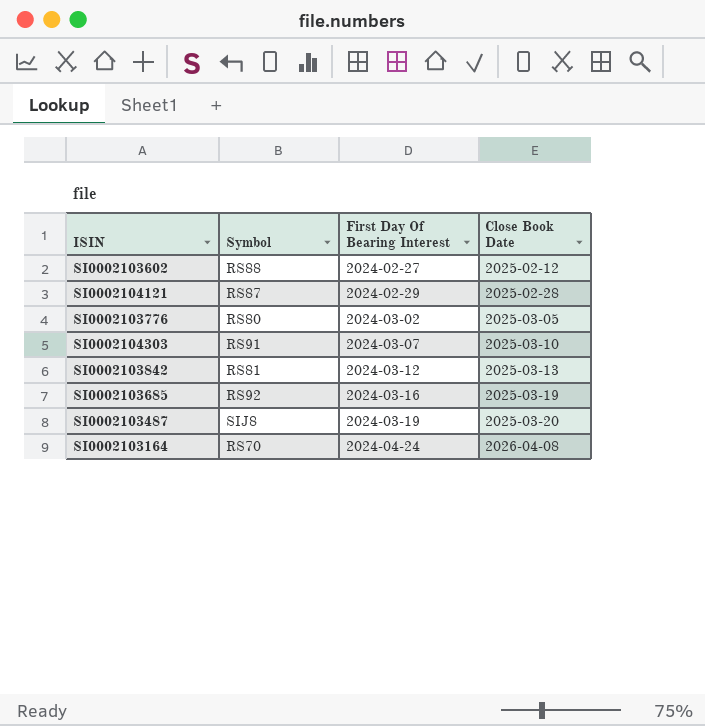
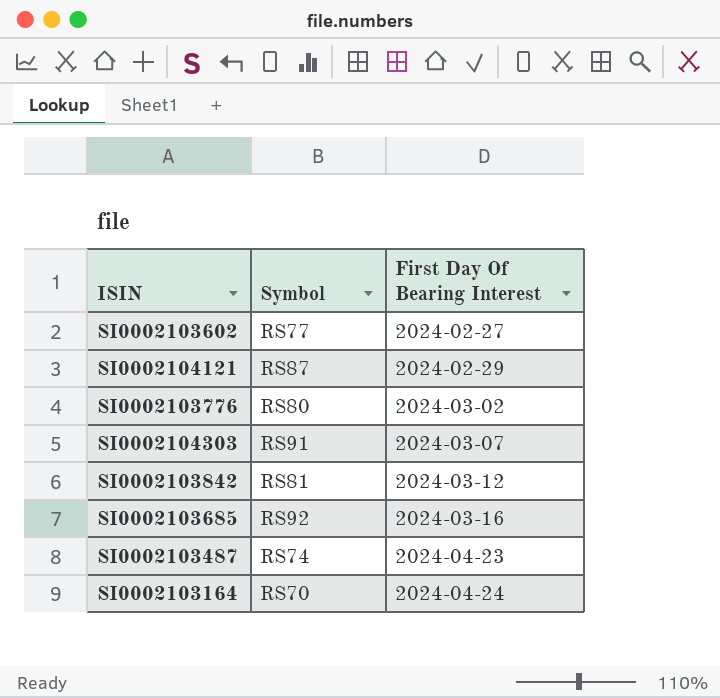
column Close Book Date | position: 4 -> none
SI0002103602 | Symbol: RS88 -> RS77
SI0002103487 | Symbol: SIJ8 -> RS74
SI0002103487 | First Day Of Bearing Interest: 2024-03-19 -> 2024-04-23

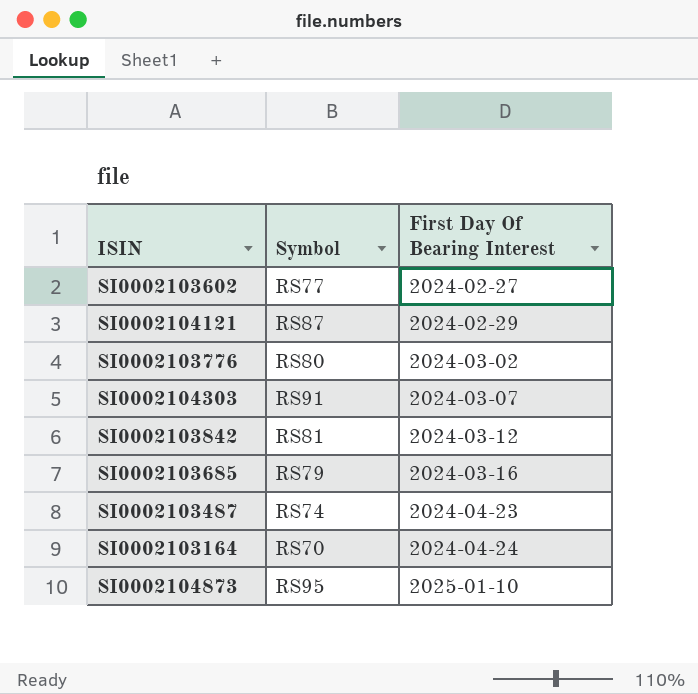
SI0002103685 | Symbol: RS92 -> RS79
row SI0002104873: none -> RS95 | 2025-01-10

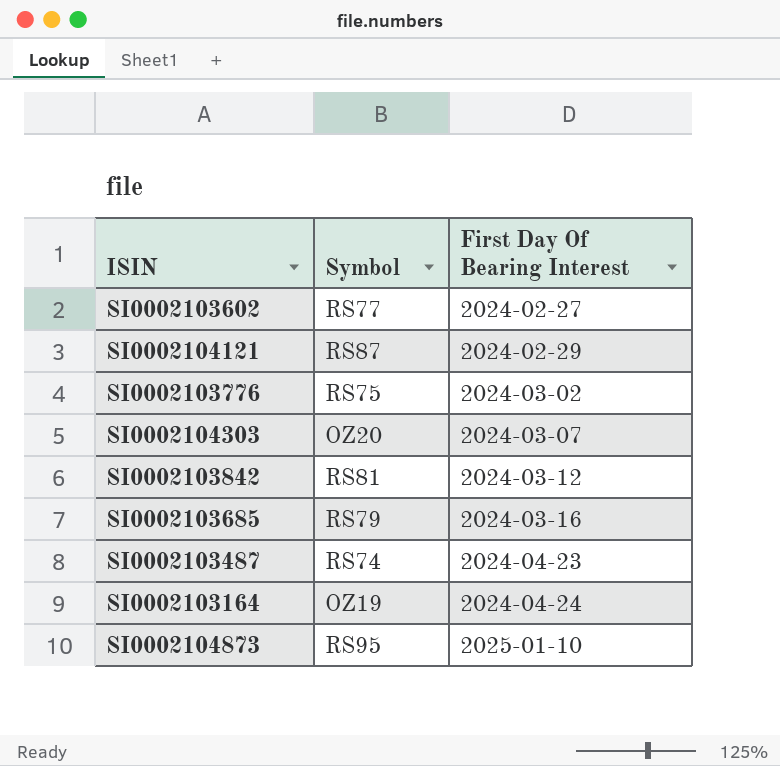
SI0002103776 | Symbol: RS80 -> RS75
SI0002104303 | Symbol: RS91 -> OZ20
SI0002103164 | Symbol: RS70 -> OZ19

